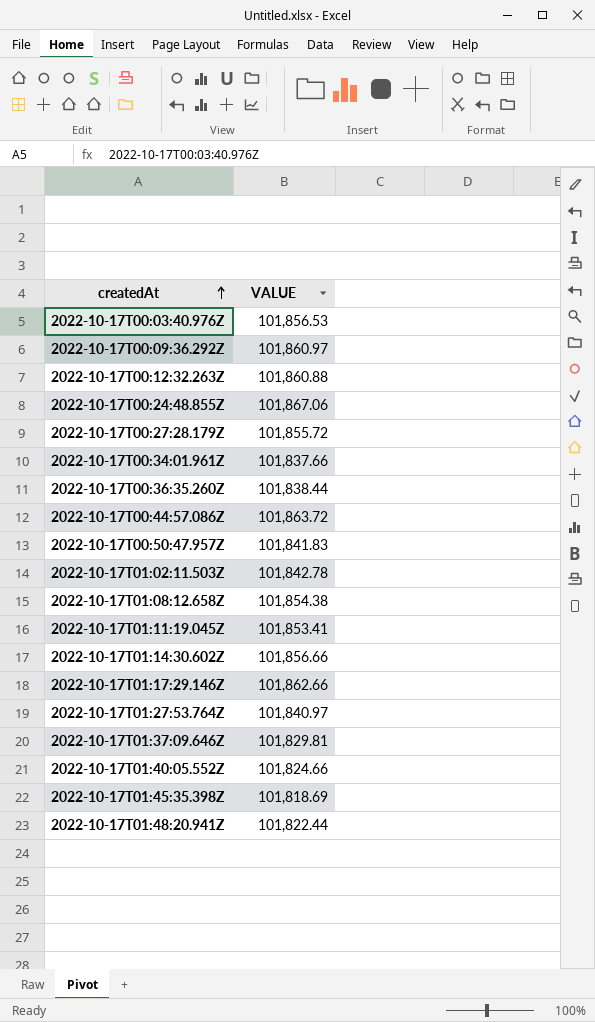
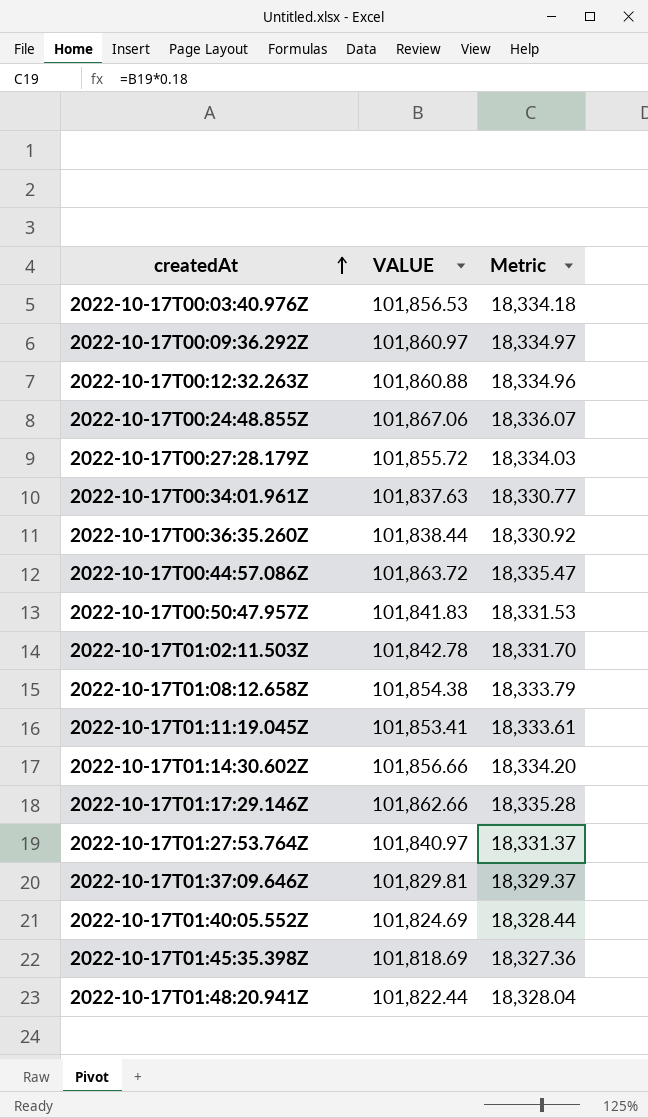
column Metric | formula: none -> [VALUE] * 0.18
2022-10-17T00:34:01.961Z | VALUE: 101,837.66 -> 101,837.63
2022-10-17T01:40:05.552Z | VALUE: 101,824.66 -> 101,824.69

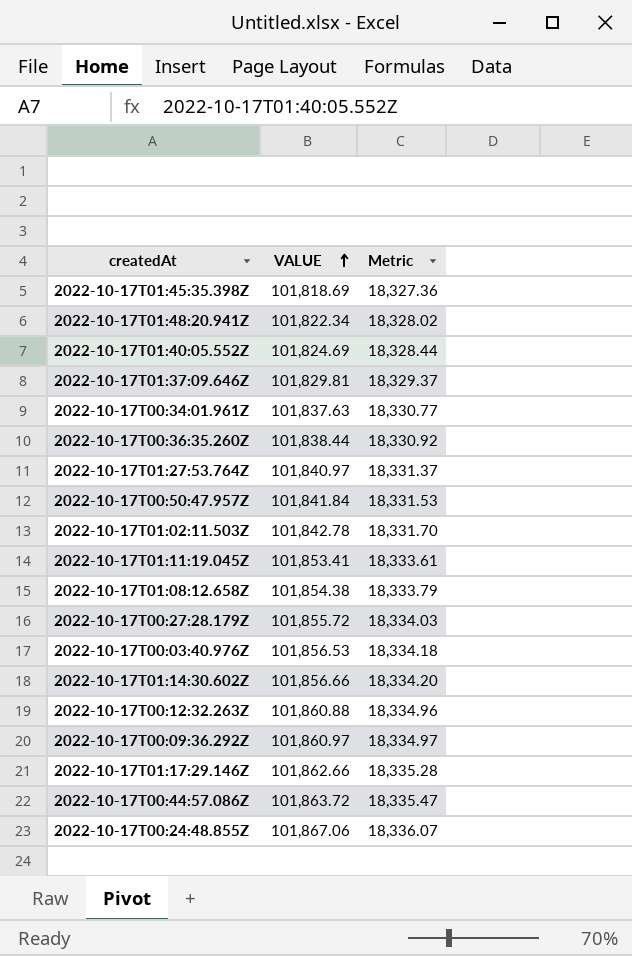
row order: createdAt ascending -> VALUE ascending
2022-10-17T01:48:20.941Z | VALUE: 101,822.44 -> 101,822.34
2022-10-17T01:48:20.941Z | Metric: 18,328.04 -> 18,328.02
2022-10-17T00:50:47.957Z | VALUE: 101,841.83 -> 101,841.84

